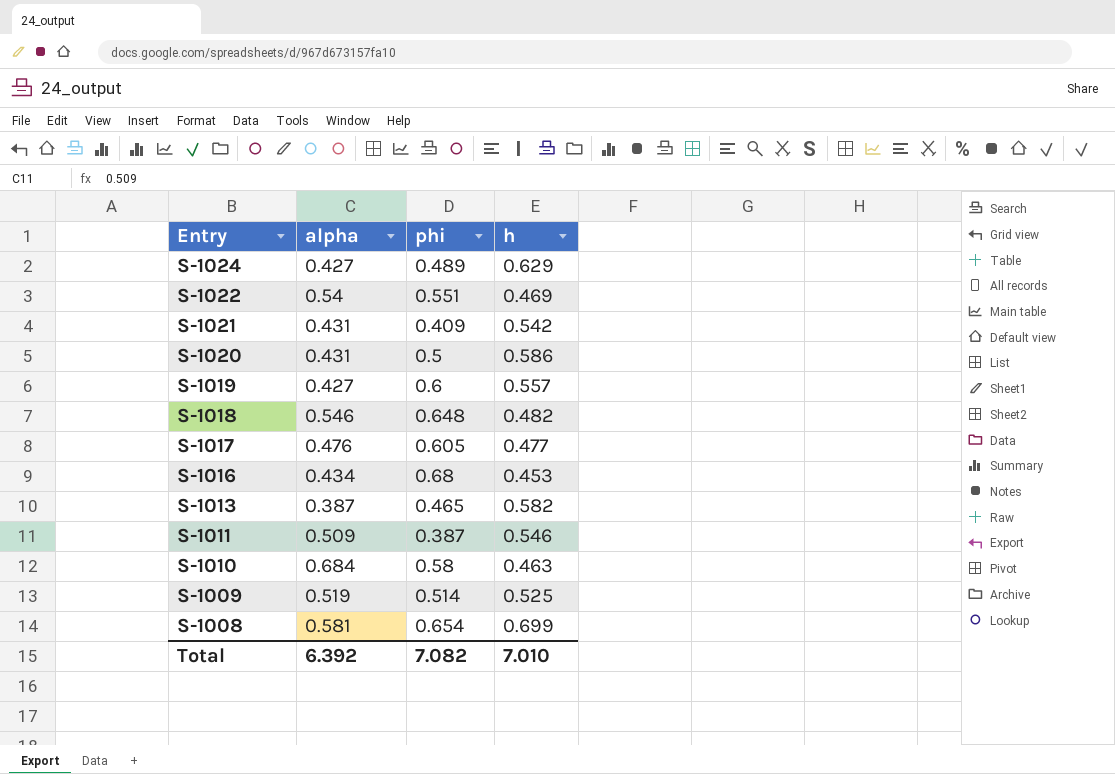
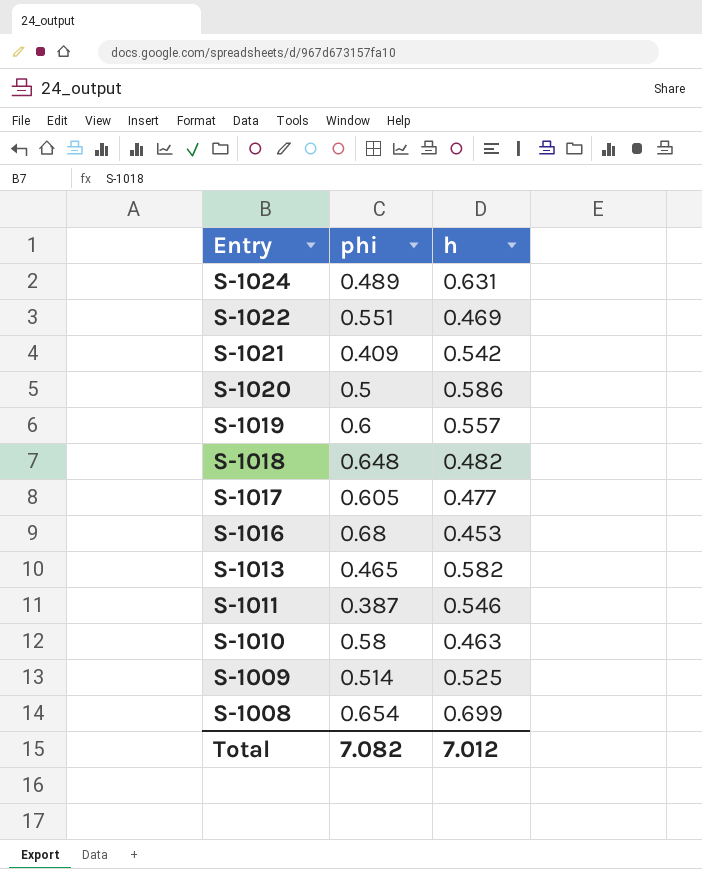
column alpha | position: 2 -> none
S-1024 | h: 0.629 -> 0.631
Total | h: 7.010 -> 7.012

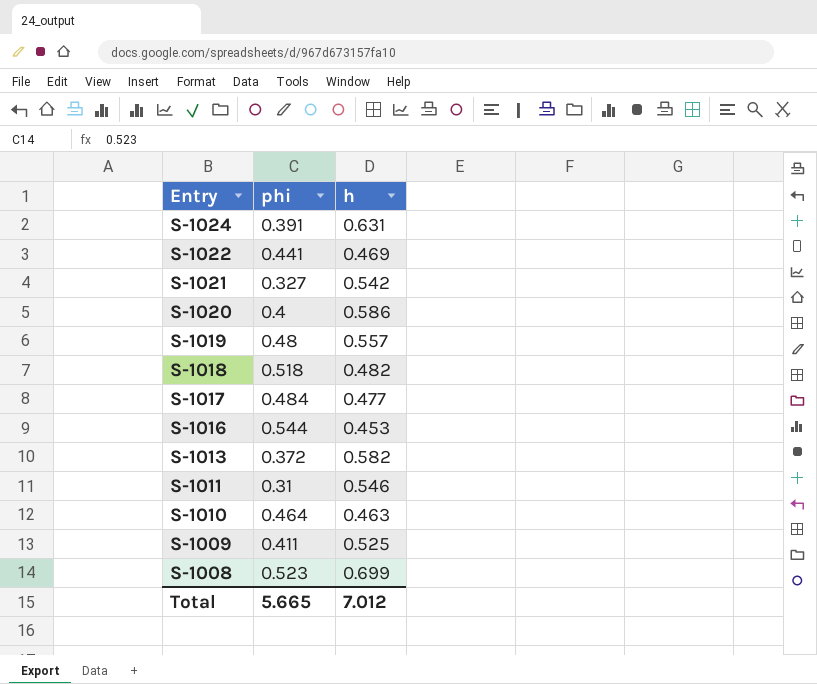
S-1024 | phi: 0.489 -> 0.391
S-1022 | phi: 0.551 -> 0.441
S-1021 | phi: 0.409 -> 0.327
S-1020 | phi: 0.5 -> 0.4
S-1019 | phi: 0.6 -> 0.48
S-1018 | phi: 0.648 -> 0.518
S-1017 | phi: 0.605 -> 0.484
S-1016 | phi: 0.68 -> 0.544
S-1013 | phi: 0.465 -> 0.372
S-1011 | phi: 0.387 -> 0.31
S-1010 | phi: 0.58 -> 0.464
S-1009 | phi: 0.514 -> 0.411
S-1008 | phi: 0.654 -> 0.523
Total | phi: 7.082 -> 5.665

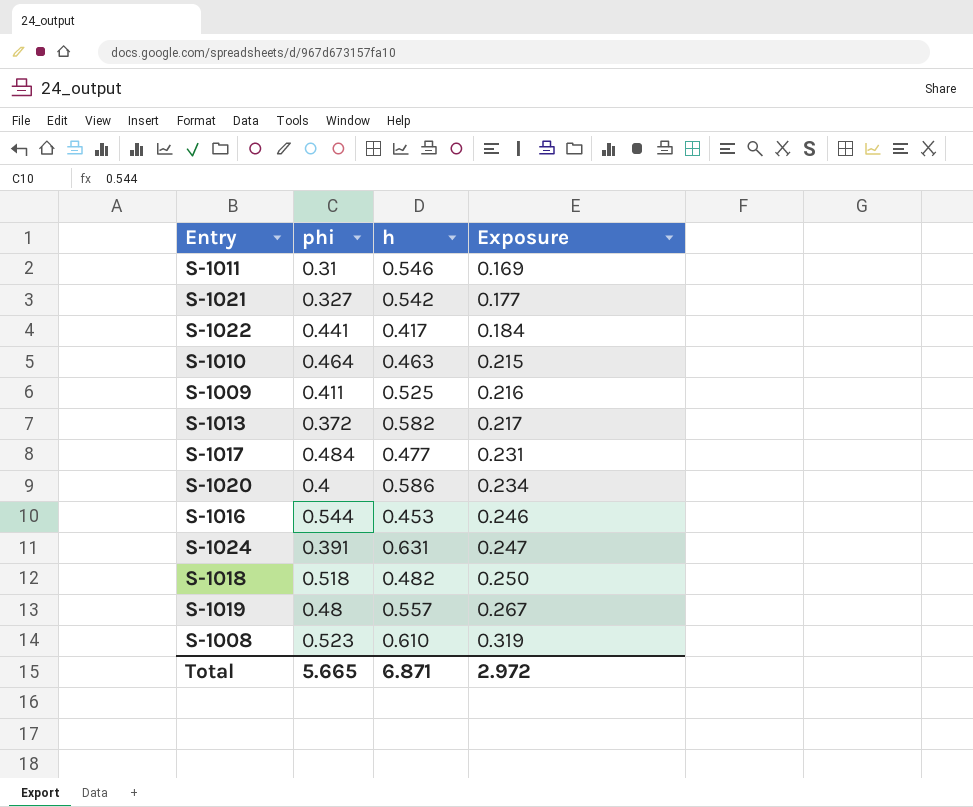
row order: Entry descending -> Exposure ascending
column Exposure | formula: none -> [phi] * [h]
S-1022 | h: 0.469 -> 0.417
S-1008 | h: 0.699 -> 0.610
Total | h: 7.012 -> 6.871

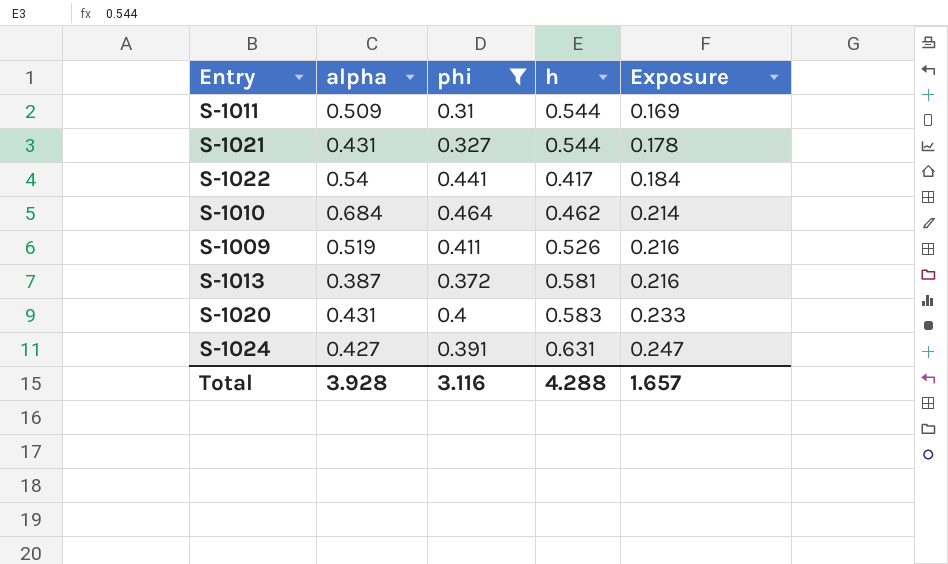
filter: none -> phi <= 0.464
column alpha | position: none -> 2
S-1011 | h: 0.546 -> 0.544
S-1021 | h: 0.542 -> 0.544
S-1021 | Exposure: 0.177 -> 0.178
S-1010 | h: 0.463 -> 0.462
S-1010 | Exposure: 0.215 -> 0.214
S-1009 | h: 0.525 -> 0.526
S-1013 | h: 0.582 -> 0.581
S-1013 | Exposure: 0.217 -> 0.216
S-1020 | h: 0.586 -> 0.583
S-1020 | Exposure: 0.234 -> 0.233
Total | phi: 5.665 -> 3.116
Total | h: 6.871 -> 4.288
Total | Exposure: 2.972 -> 1.657

